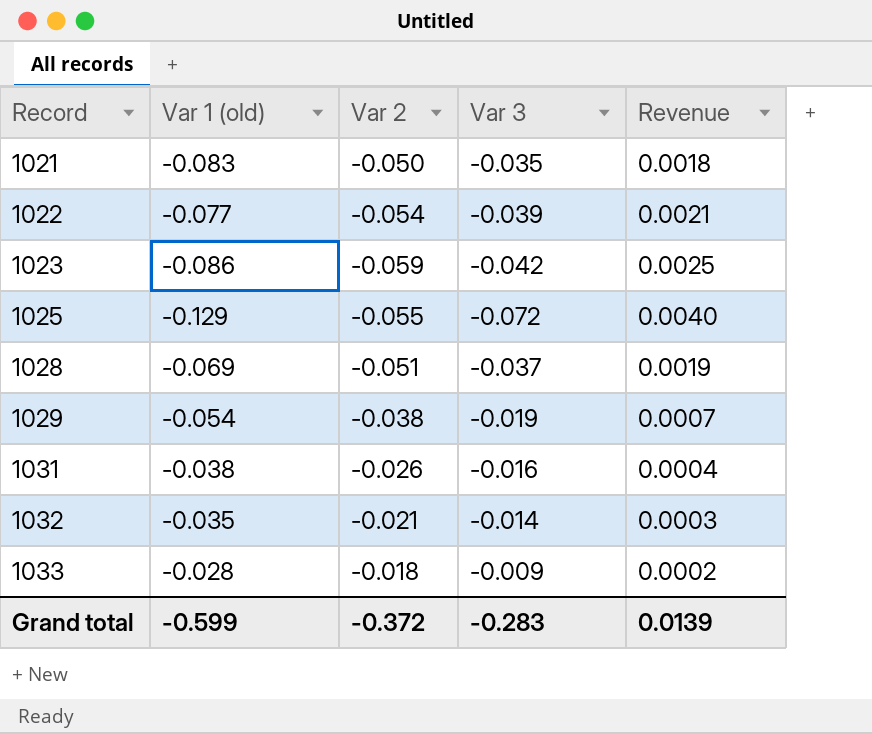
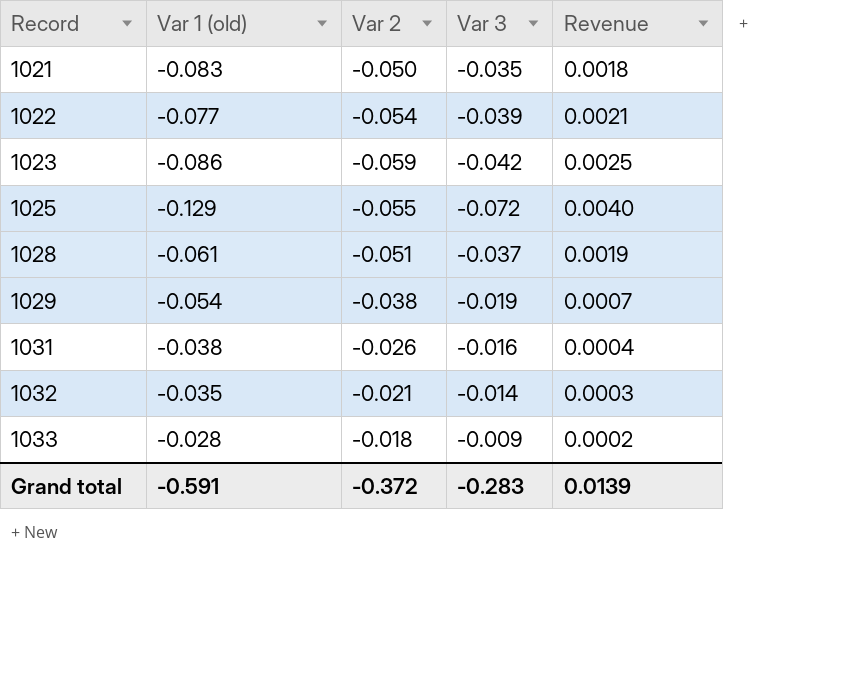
1028 | Var 1 (old): -0.069 -> -0.061
Grand total | Var 1 (old): -0.599 -> -0.591

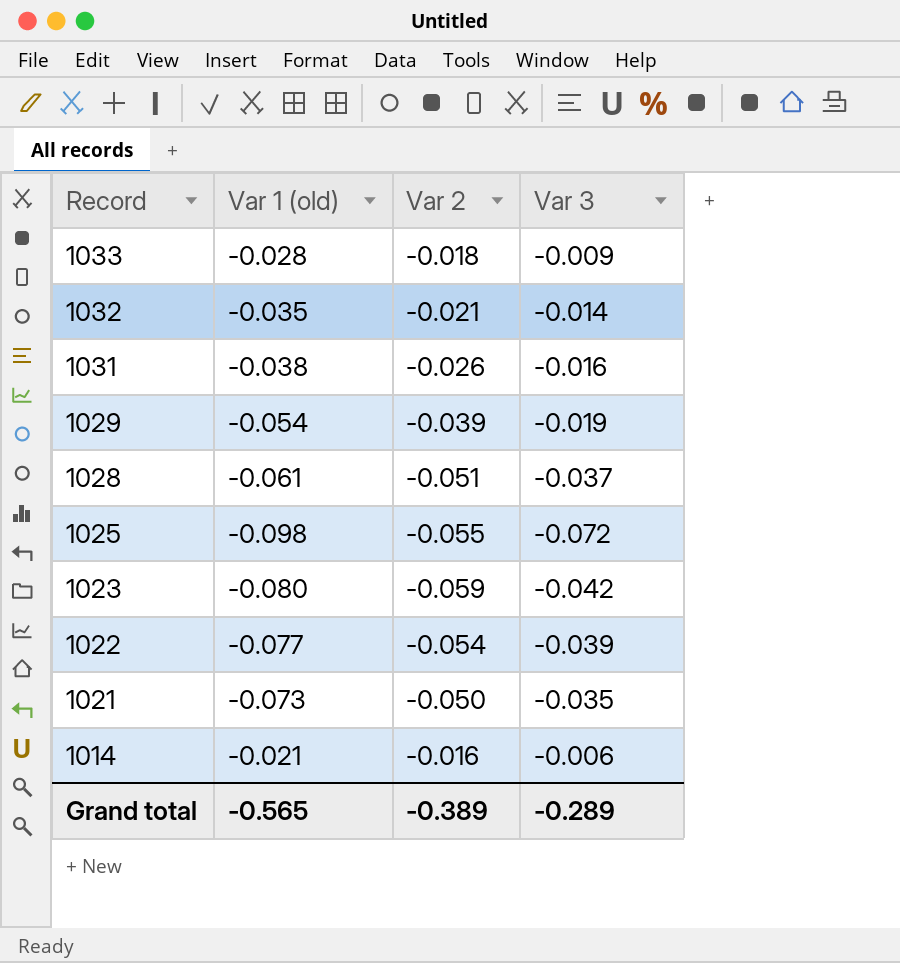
row order: Record ascending -> Record descending
column Revenue | formula: [Var 2] * [Var 3] -> none
1029 | Var 2: -0.038 -> -0.039
1025 | Var 1 (old): -0.129 -> -0.098
1023 | Var 1 (old): -0.086 -> -0.080
1021 | Var 1 (old): -0.083 -> -0.073
row 1014: none -> -0.021 | -0.016 | -0.006
Grand total | Var 1 (old): -0.591 -> -0.565
Grand total | Var 2: -0.372 -> -0.389
Grand total | Var 3: -0.283 -> -0.289

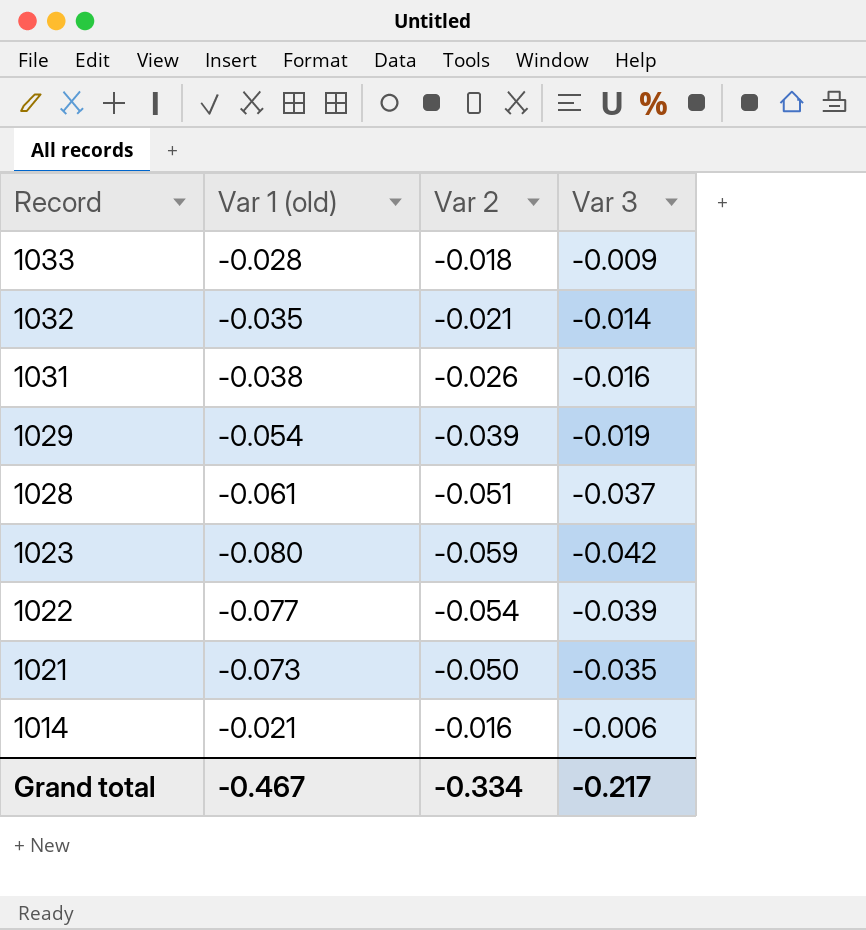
row 1025: -0.098 | -0.055 | -0.072 -> none
Grand total | Var 1 (old): -0.565 -> -0.467
Grand total | Var 2: -0.389 -> -0.334
Grand total | Var 3: -0.289 -> -0.217

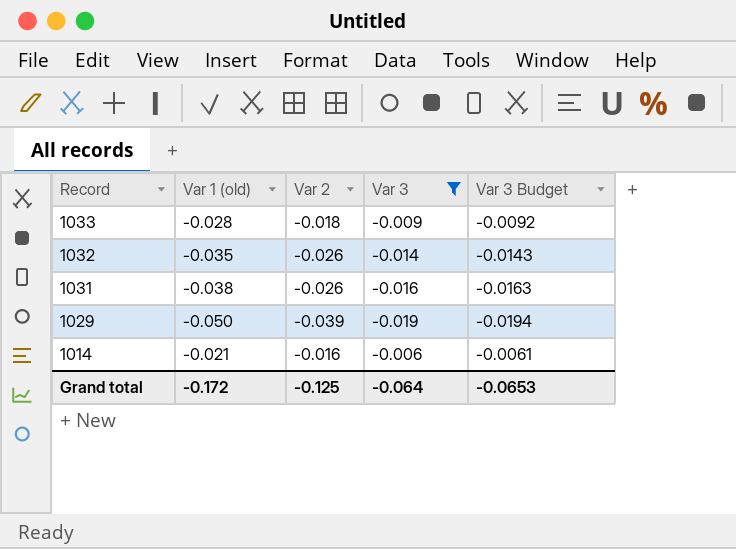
filter: none -> Var 3 >= -0.019
column Var 3 Budget | formula: none -> [Var 3] * 1.02
1032 | Var 2: -0.021 -> -0.026
1029 | Var 1 (old): -0.054 -> -0.050
Grand total | Var 1 (old): -0.467 -> -0.172
Grand total | Var 2: -0.334 -> -0.125
Grand total | Var 3: -0.217 -> -0.064

